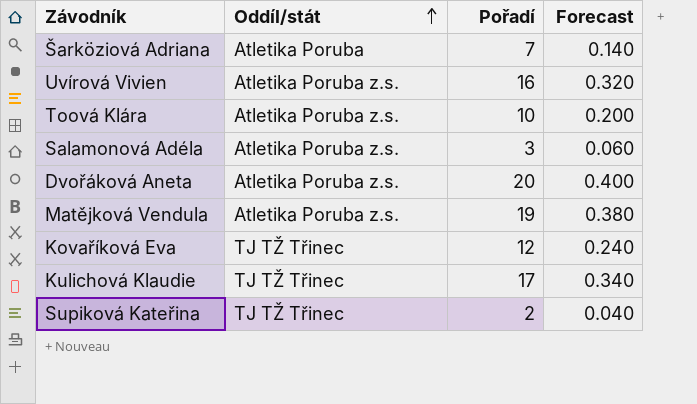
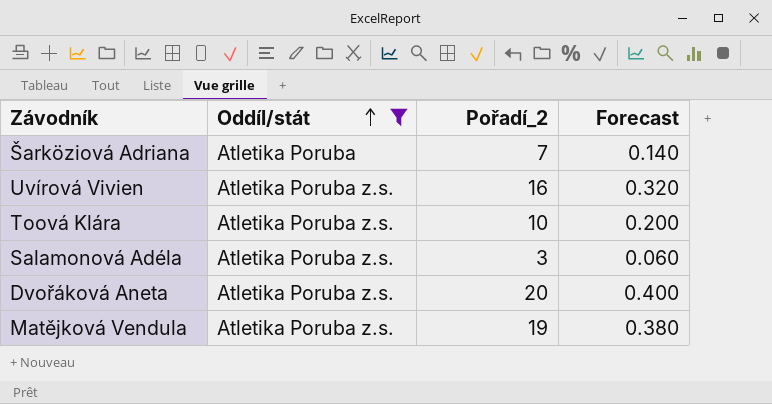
filter: none -> Oddíl/stát != TJ TŽ Třinec
column name: Pořadí -> Pořadí_2

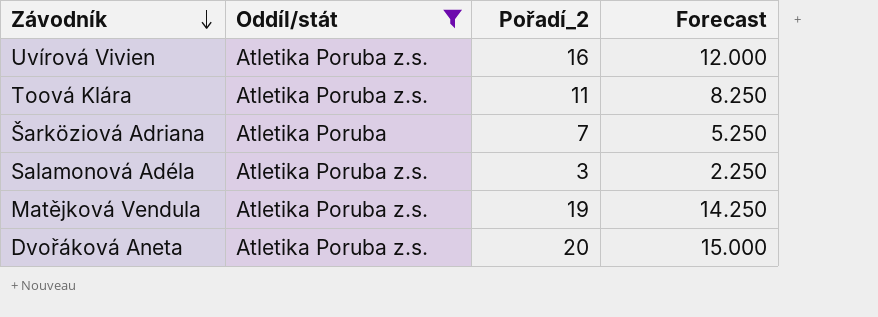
row order: Oddíl/stát ascending -> Závodník descending
column Forecast | formula: [Pořadí_2] * 0.02 -> [Pořadí_2] * 0.75
Toová Klára | Pořadí_2: 10 -> 11

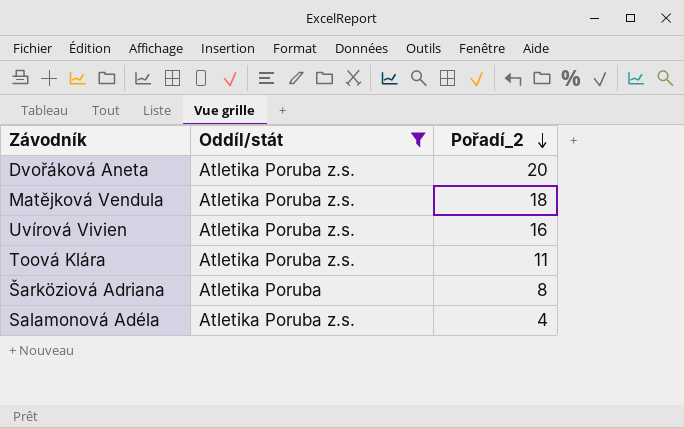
row order: Závodník descending -> Pořadí_2 descending
column Forecast | formula: [Pořadí_2] * 0.75 -> none
Matějková Vendula | Pořadí_2: 19 -> 18
Šarköziová Adriana | Pořadí_2: 7 -> 8
Salamonová Adéla | Pořadí_2: 3 -> 4

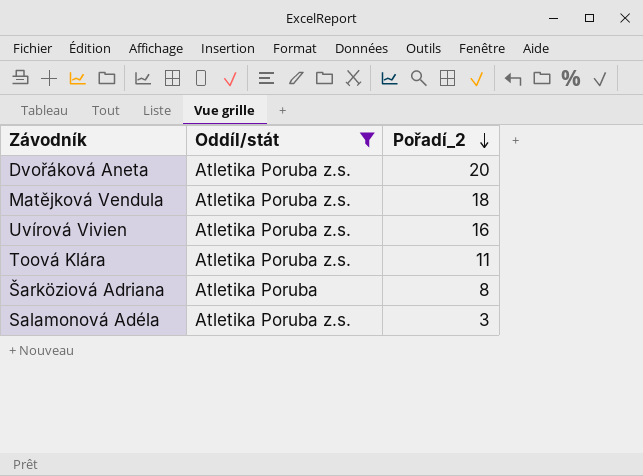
Salamonová Adéla | Pořadí_2: 4 -> 3

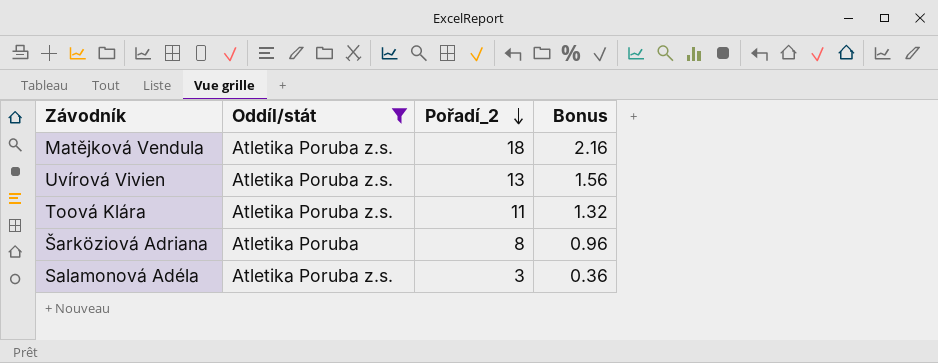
column Bonus | formula: none -> [Pořadí_2] * 0.12
row Dvořáková Aneta: Atletika Poruba z.s. | 20 -> none
Uvírová Vivien | Pořadí_2: 16 -> 13

